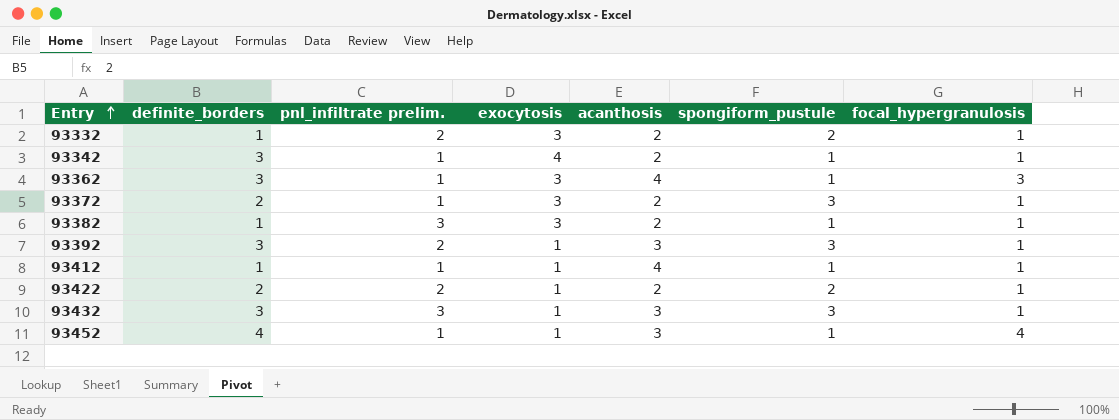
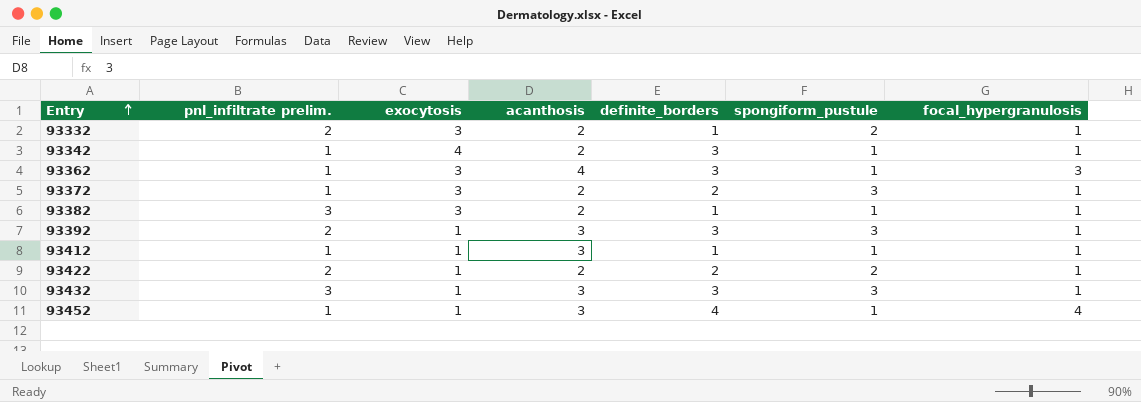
column definite_borders | position: 2 -> 5
93412 | acanthosis: 4 -> 3

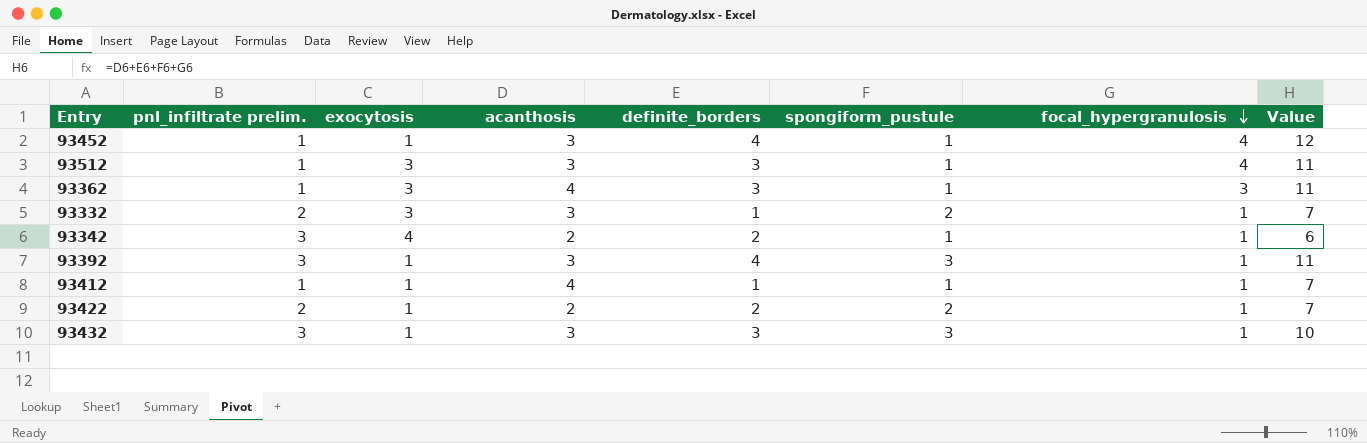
row order: Entry ascending -> focal_hypergranulosis descending
column Value | formula: none -> [acanthosis] + [definite_borders] + [spongiform_pustule] + [focal_hypergranulosis]
row 93372: 1 | 3 | 2 | 2 | 3 | 1 -> none
row 93382: 3 | 3 | 2 | 1 | 1 | 1 -> none
row 93512: none -> 1 | 3 | 3 | 3 | 1 | 4 | 11
93332 | acanthosis: 2 -> 3
93342 | pnl_infiltrate prelim.: 1 -> 3
93342 | definite_borders: 3 -> 2
93392 | pnl_infiltrate prelim.: 2 -> 3
93392 | definite_borders: 3 -> 4
93412 | acanthosis: 3 -> 4

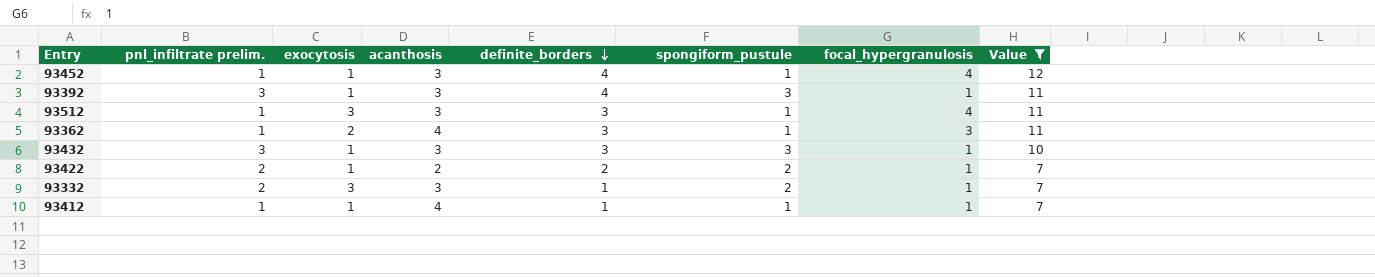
filter: none -> Value != 6
row order: focal_hypergranulosis descending -> definite_borders descending
93362 | exocytosis: 3 -> 2

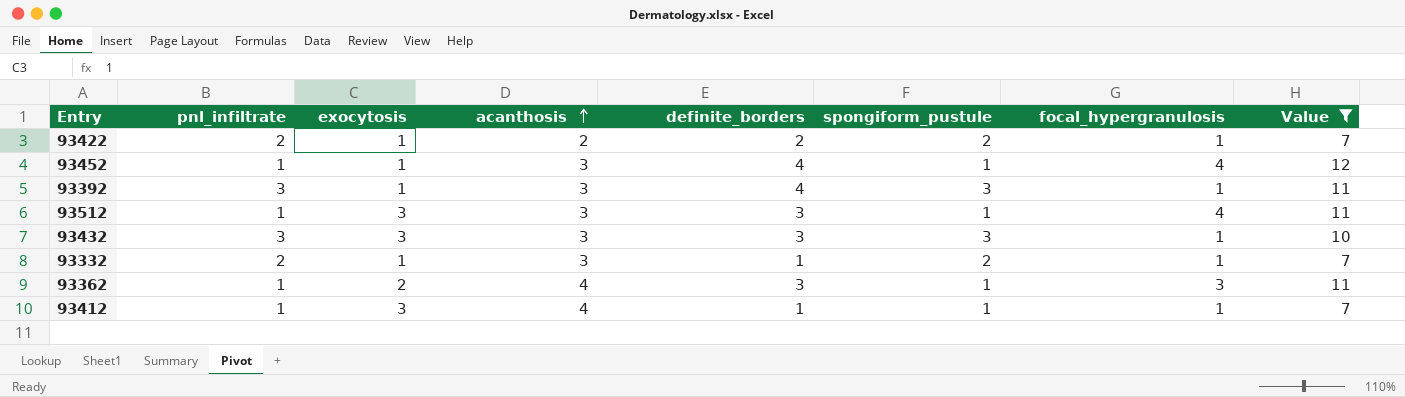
row order: definite_borders descending -> acanthosis ascending
column name: pnl_infiltrate prelim. -> pnl_infiltrate
93432 | exocytosis: 1 -> 3
93332 | exocytosis: 3 -> 1
93412 | exocytosis: 1 -> 3

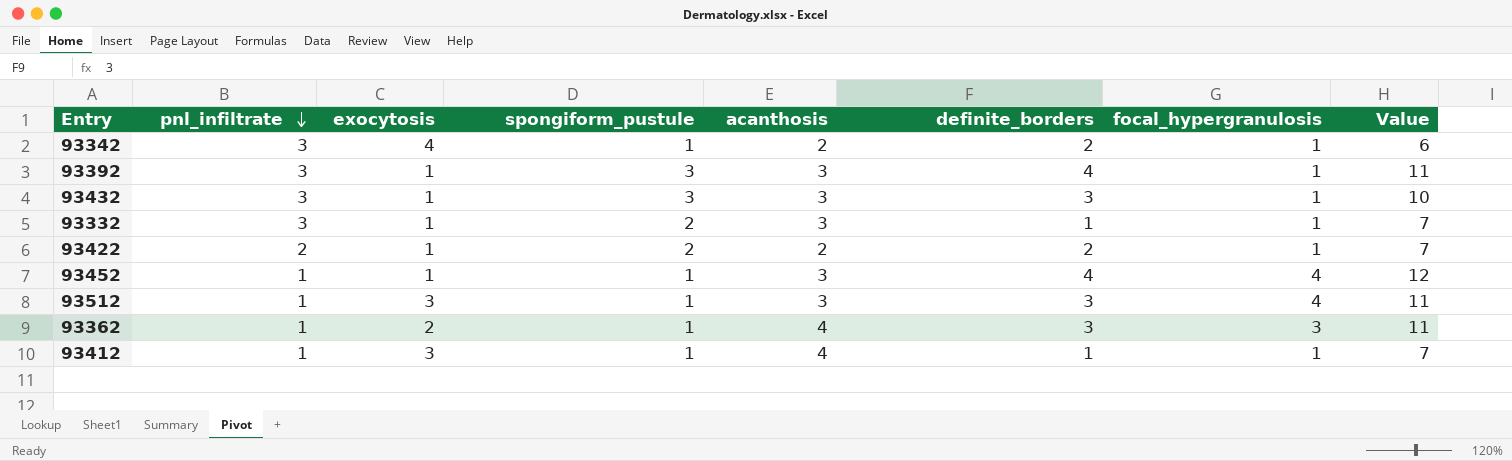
filter: Value != 6 -> none
row order: acanthosis ascending -> pnl_infiltrate descending
column spongiform_pustule | position: 6 -> 4
93432 | exocytosis: 3 -> 1
93332 | pnl_infiltrate: 2 -> 3

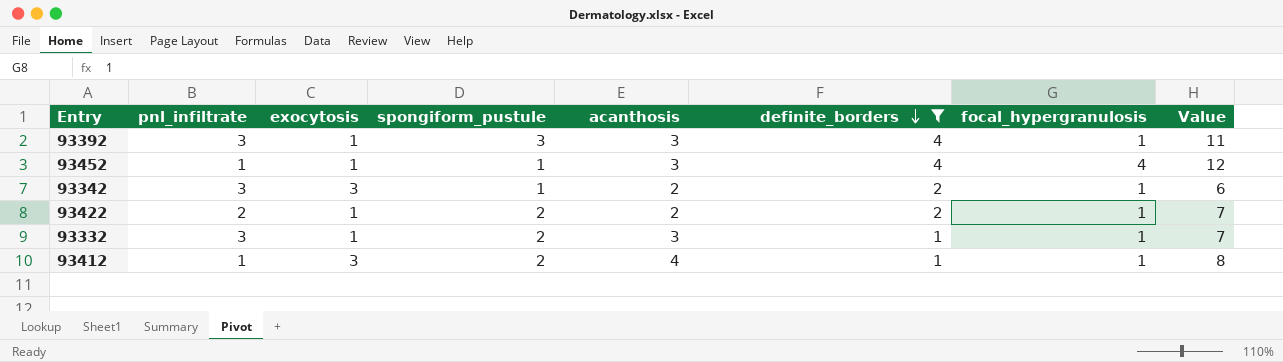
filter: none -> definite_borders != 3
row order: pnl_infiltrate descending -> definite_borders descending
93342 | exocytosis: 4 -> 3
93412 | spongiform_pustule: 1 -> 2
93412 | Value: 7 -> 8

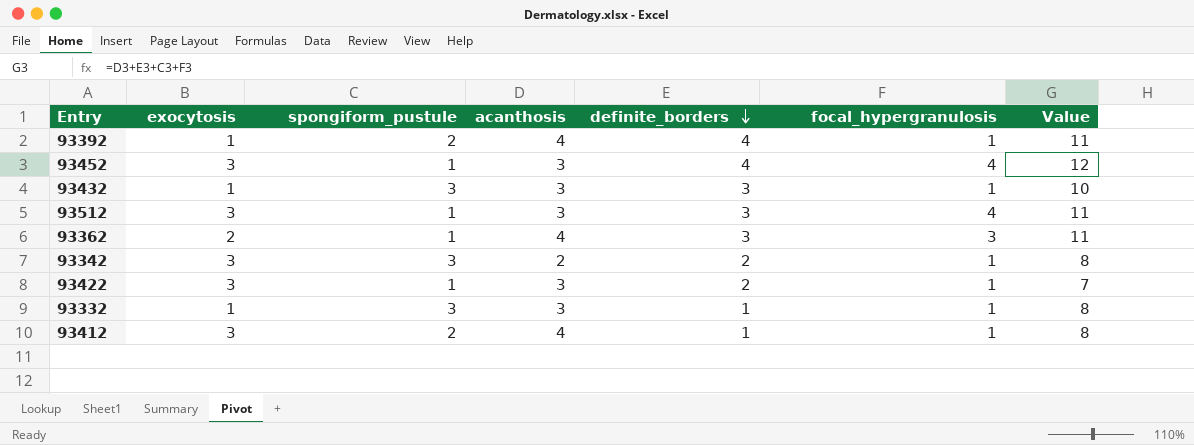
filter: definite_borders != 3 -> none
column pnl_infiltrate | position: 2 -> none
93392 | spongiform_pustule: 3 -> 2
93392 | acanthosis: 3 -> 4
93452 | exocytosis: 1 -> 3
93342 | spongiform_pustule: 1 -> 3
93342 | Value: 6 -> 8
93422 | exocytosis: 1 -> 3
93422 | spongiform_pustule: 2 -> 1
93422 | acanthosis: 2 -> 3
93332 | spongiform_pustule: 2 -> 3
93332 | Value: 7 -> 8

